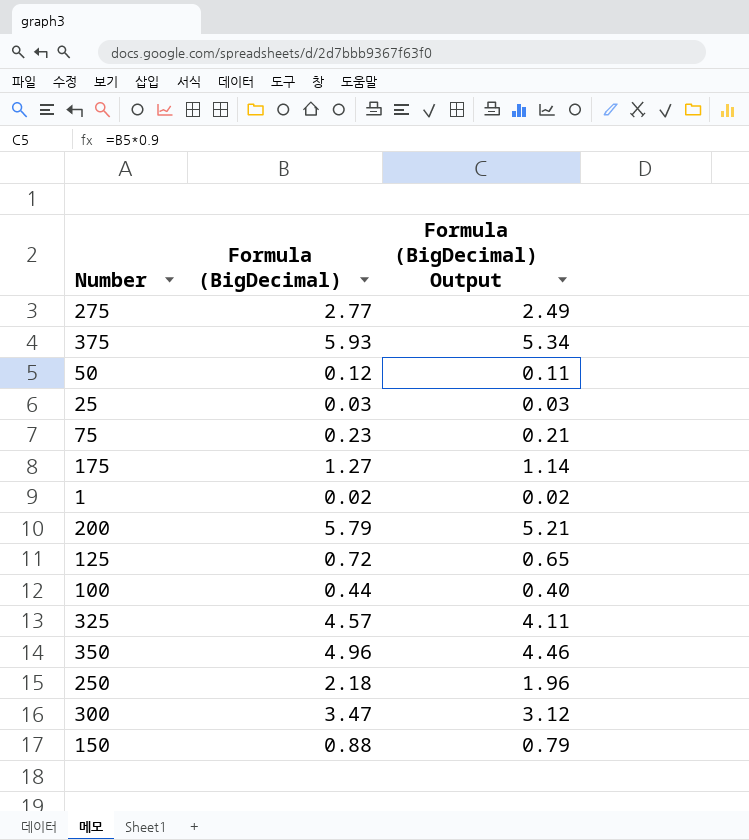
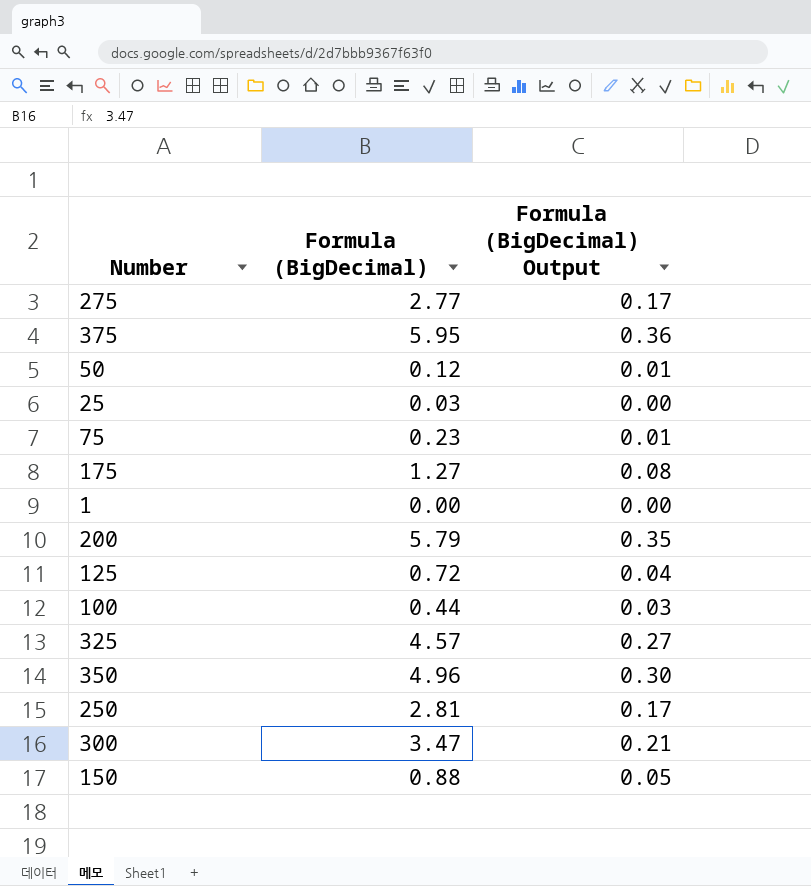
column Formula (BigDecimal) Output | formula: [Formula (BigDecimal)] * 0.9 -> [Formula (BigDecimal)] * 0.06
375 | Formula (BigDecimal): 5.93 -> 5.95
1 | Formula (BigDecimal): 0.02 -> 0.00
250 | Formula (BigDecimal): 2.18 -> 2.81

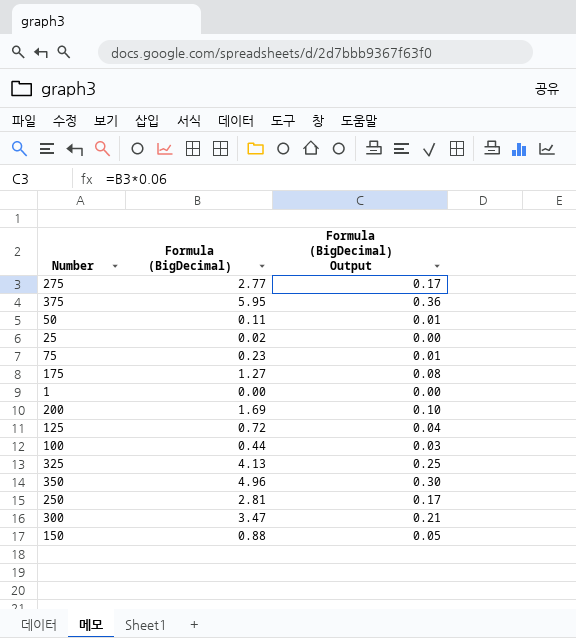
50 | Formula (BigDecimal): 0.12 -> 0.11
25 | Formula (BigDecimal): 0.03 -> 0.02
200 | Formula (BigDecimal): 5.79 -> 1.69
200 | Formula (BigDecimal) Output: 0.35 -> 0.10
325 | Formula (BigDecimal): 4.57 -> 4.13
325 | Formula (BigDecimal) Output: 0.27 -> 0.25

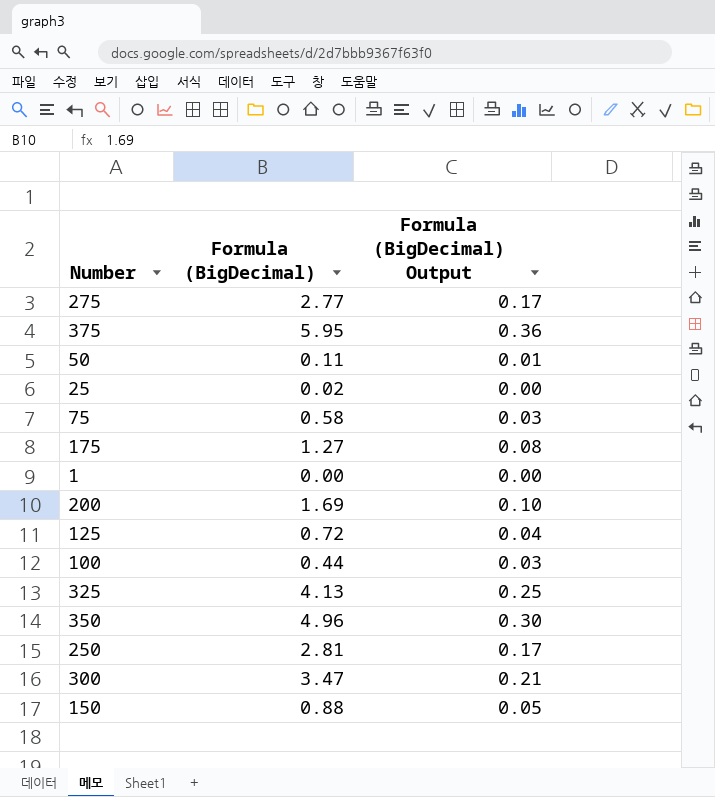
75 | Formula (BigDecimal): 0.23 -> 0.58
75 | Formula (BigDecimal) Output: 0.01 -> 0.03

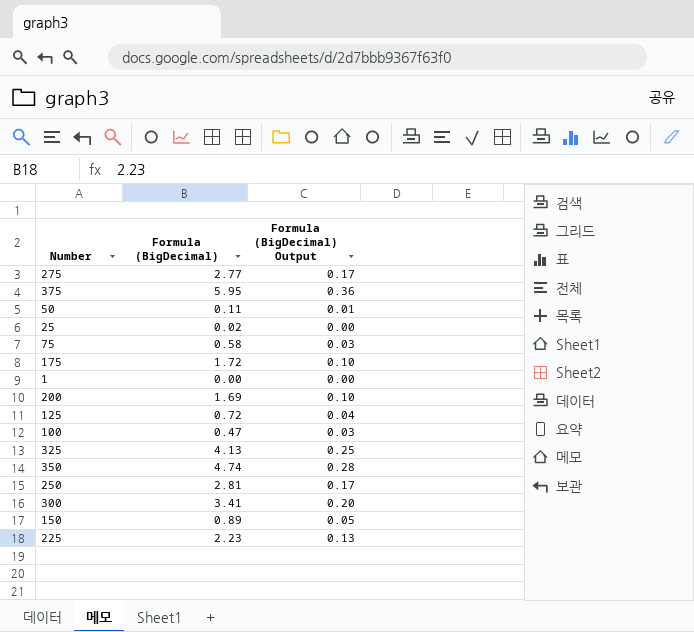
175 | Formula (BigDecimal): 1.27 -> 1.72
175 | Formula (BigDecimal) Output: 0.08 -> 0.10
100 | Formula (BigDecimal): 0.44 -> 0.47
350 | Formula (BigDecimal): 4.96 -> 4.74
350 | Formula (BigDecimal) Output: 0.30 -> 0.28
300 | Formula (BigDecimal): 3.47 -> 3.41
300 | Formula (BigDecimal) Output: 0.21 -> 0.20
150 | Formula (BigDecimal): 0.88 -> 0.89
row 225: none -> 2.23 | 0.13

